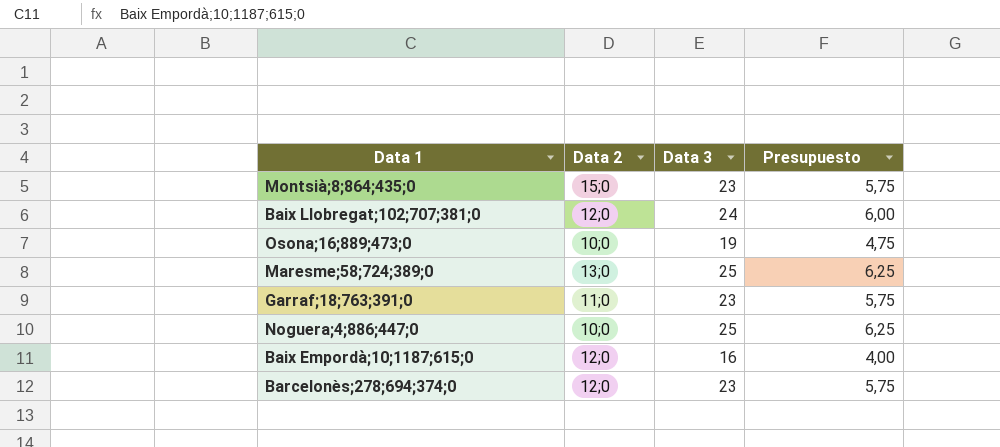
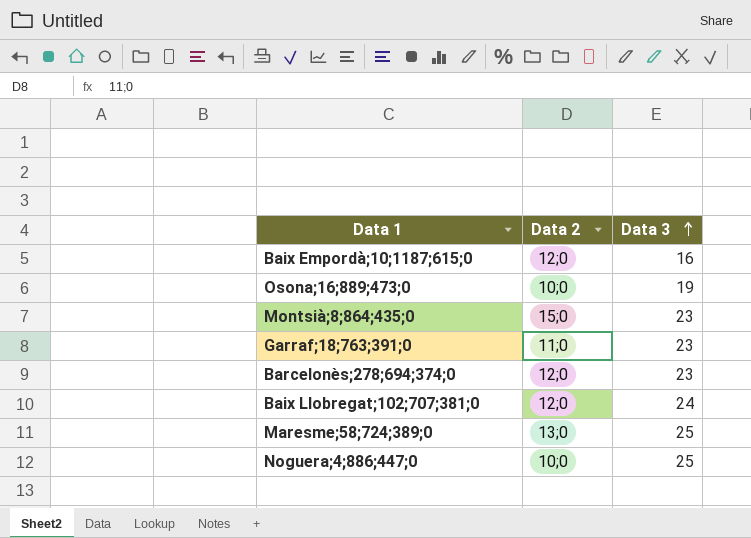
row order: none -> Data 3 ascending
column Presupuesto | formula: [Data 3] * 0,25 -> none

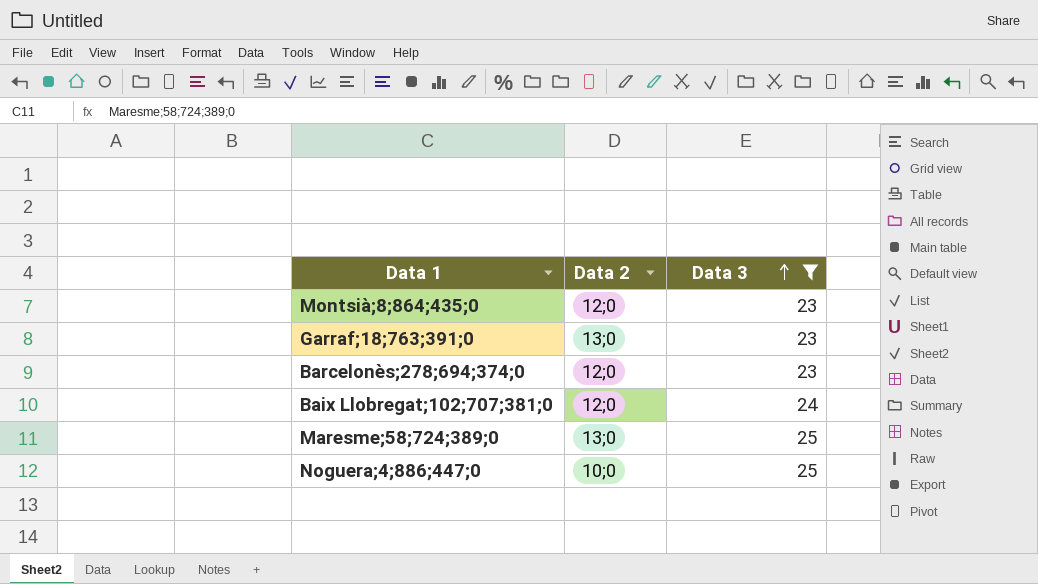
filter: none -> Data 3 >= 23
Montsià;8;864;435;0 | Data 2: 15;0 -> 12;0
Garraf;18;763;391;0 | Data 2: 11;0 -> 13;0

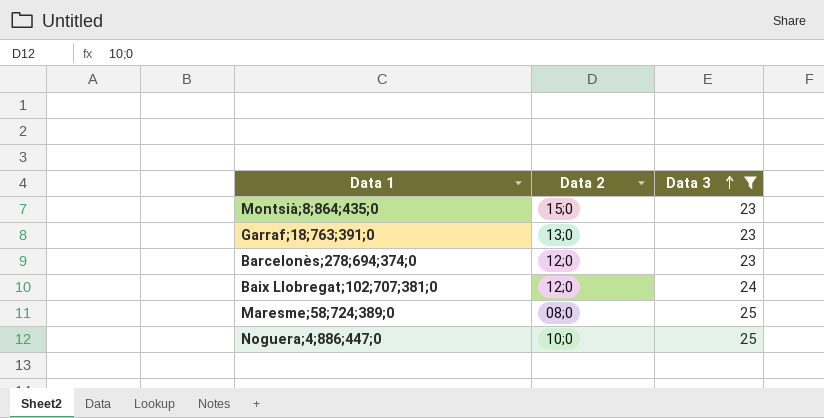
Montsià;8;864;435;0 | Data 2: 12;0 -> 15;0
Maresme;58;724;389;0 | Data 2: 13;0 -> 08;0

